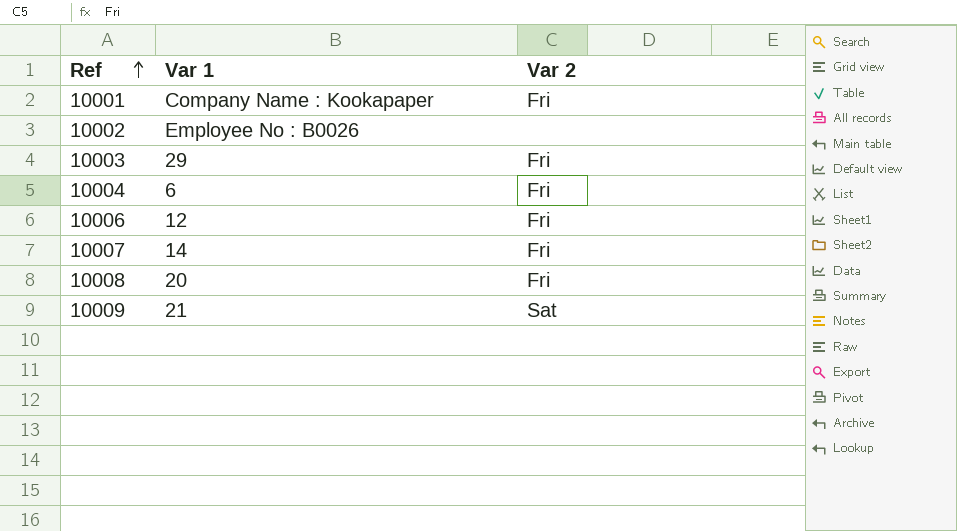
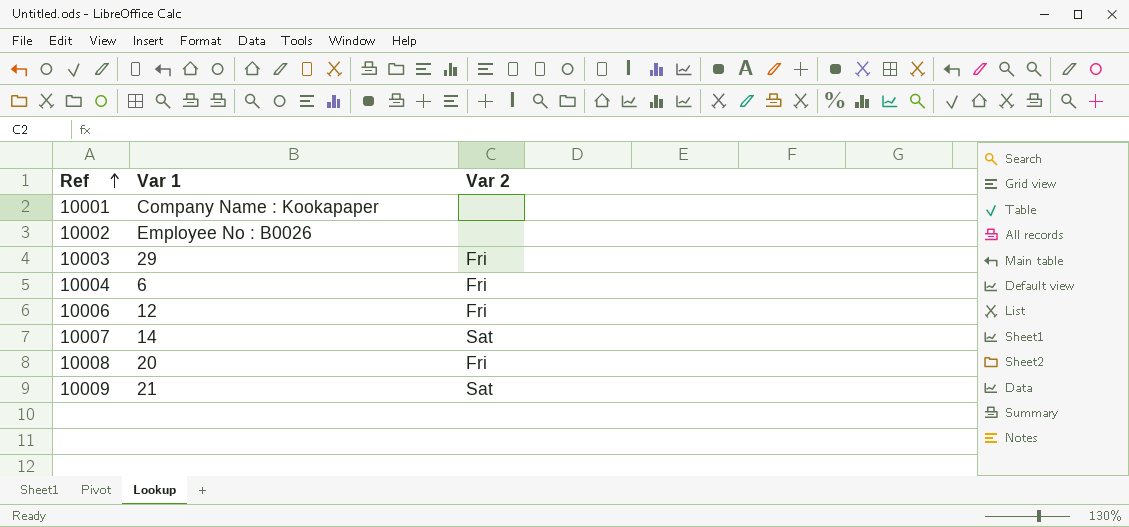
10001 | Var 2: Fri -> none
10007 | Var 2: Fri -> Sat

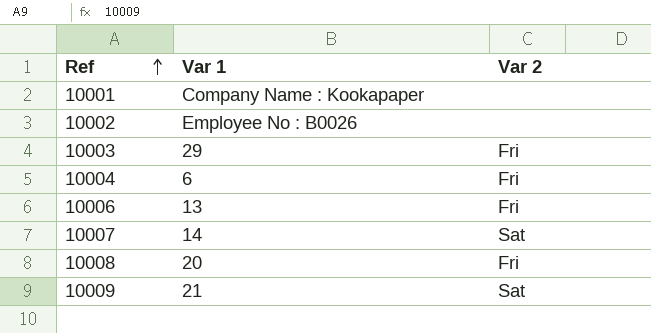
10006 | Var 1: 12 -> 13

